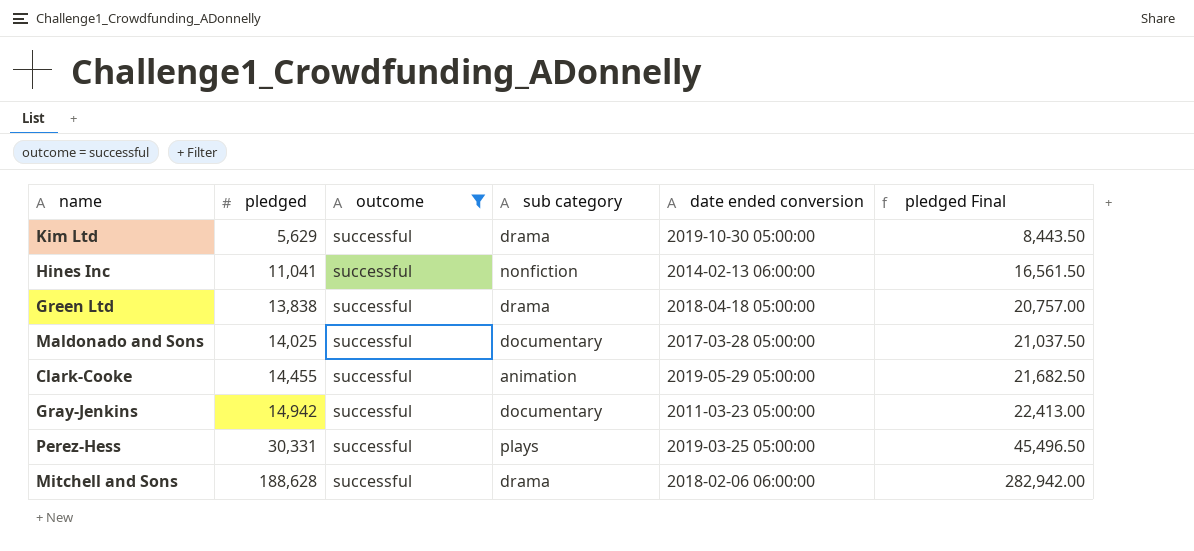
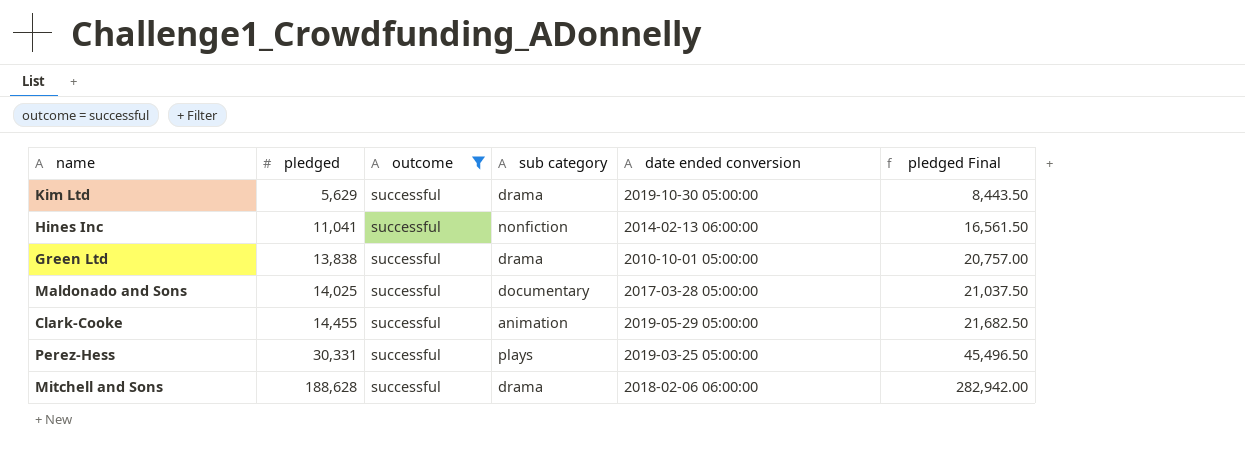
row Gray-Jenkins: 14,942 | successful | documentary | 2011-03-23 05:00:00 | 22,413.00 -> none
Green Ltd | date ended conversion: 2018-04-18 05:00:00 -> 2010-10-01 05:00:00

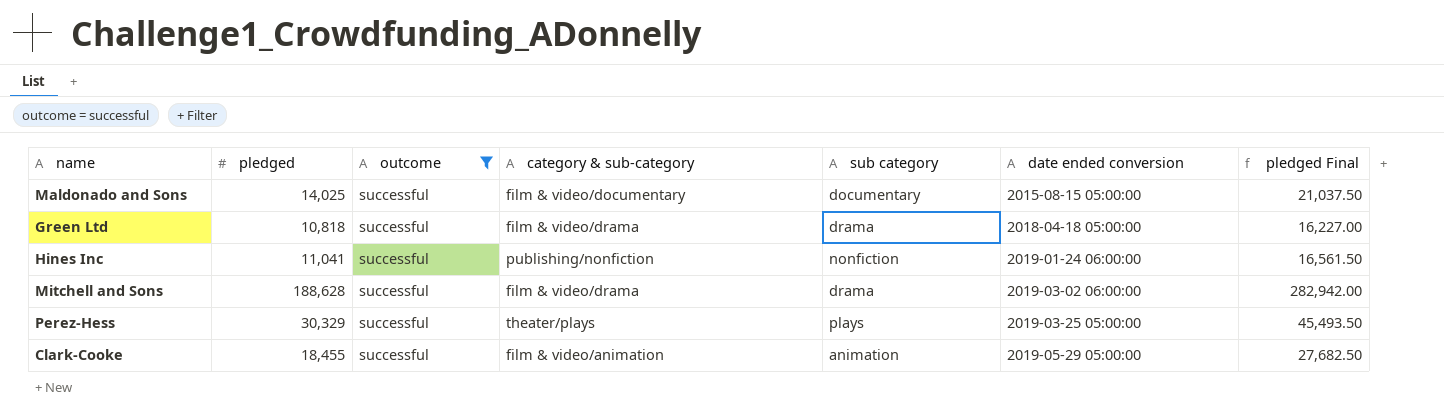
row order: pledged ascending -> date ended conversion ascending
column category & sub-category | position: none -> 4
row Kim Ltd: 5,629 | successful | drama | 2019-10-30 05:00:00 | 8,443.50 -> none
Maldonado and Sons | date ended conversion: 2017-03-28 05:00:00 -> 2015-08-15 05:00:00
Green Ltd | pledged: 13,838 -> 10,818
Green Ltd | date ended conversion: 2010-10-01 05:00:00 -> 2018-04-18 05:00:00
Green Ltd | pledged Final: 20,757.00 -> 16,227.00
Hines Inc | date ended conversion: 2014-02-13 06:00:00 -> 2019-01-24 06:00:00
Mitchell and Sons | date ended conversion: 2018-02-06 06:00:00 -> 2019-03-02 06:00:00
Perez-Hess | pledged: 30,331 -> 30,329
Perez-Hess | pledged Final: 45,496.50 -> 45,493.50
Clark-Cooke | pledged: 14,455 -> 18,455
Clark-Cooke | pledged Final: 21,682.50 -> 27,682.50

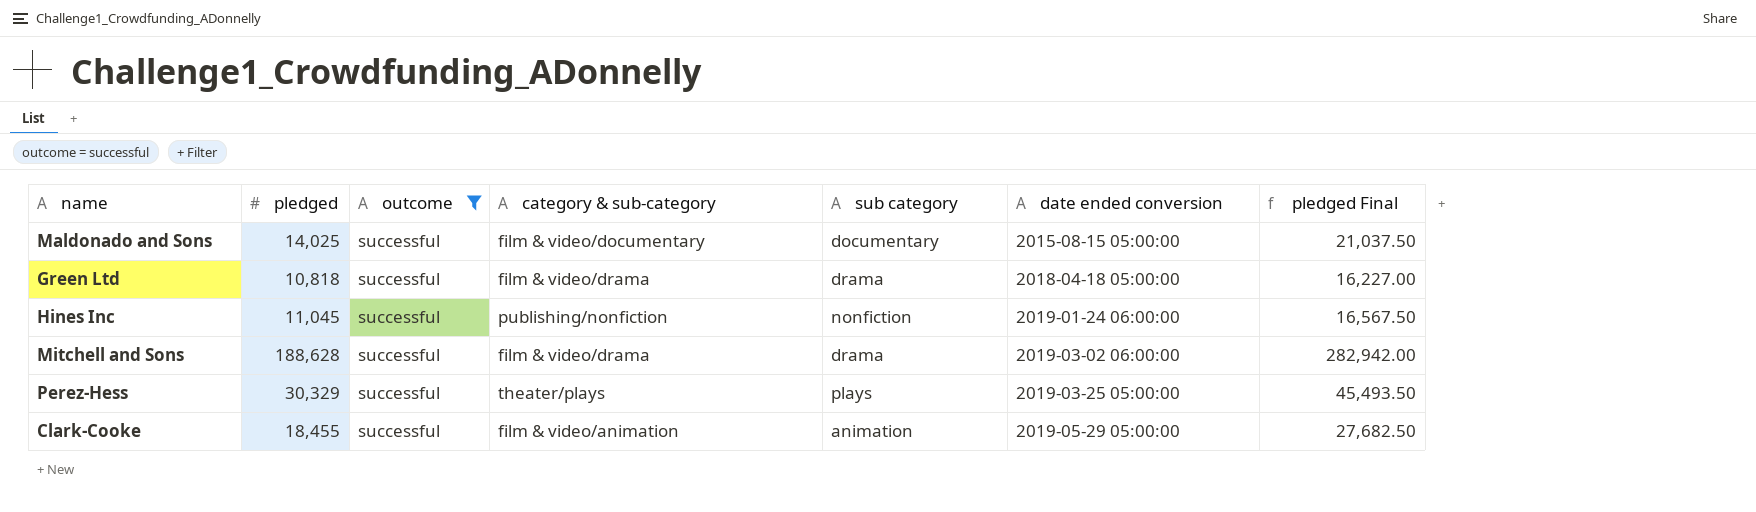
Hines Inc | pledged: 11,041 -> 11,045
Hines Inc | pledged Final: 16,561.50 -> 16,567.50

